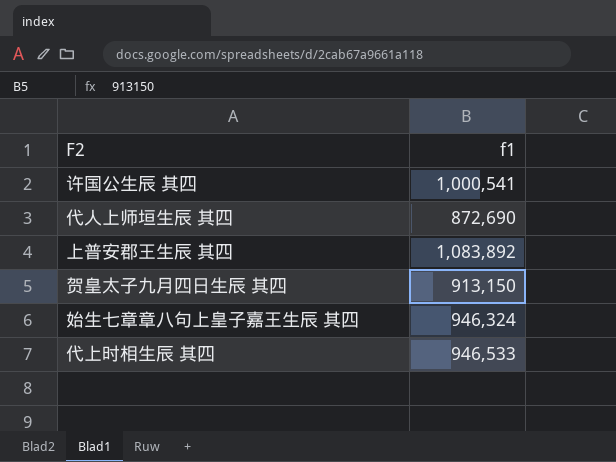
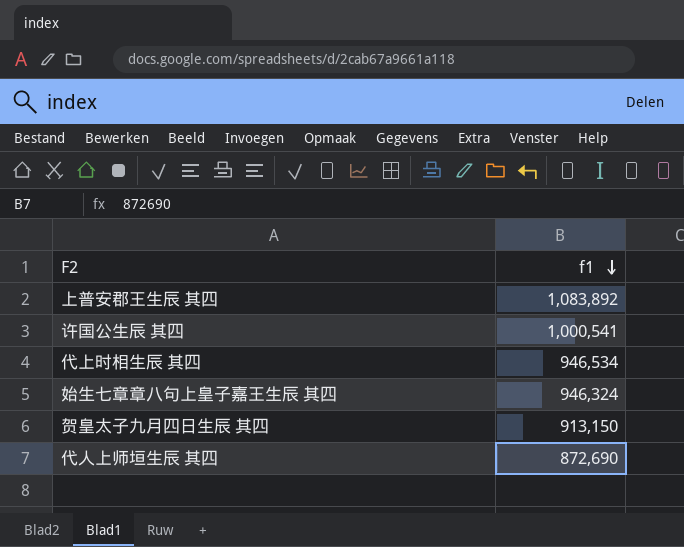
row order: none -> f1 descending
代上时相生辰 其四 | f1: 946,533 -> 946,534

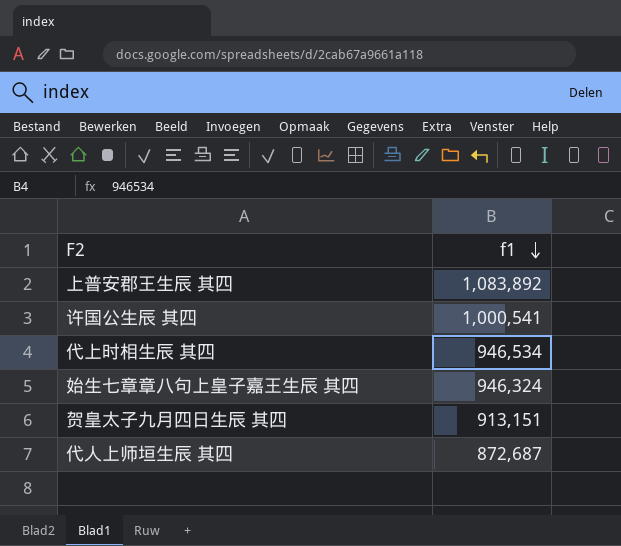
贺皇太子九月四日生辰 其四 | f1: 913,150 -> 913,151
代人上师垣生辰 其四 | f1: 872,690 -> 872,687

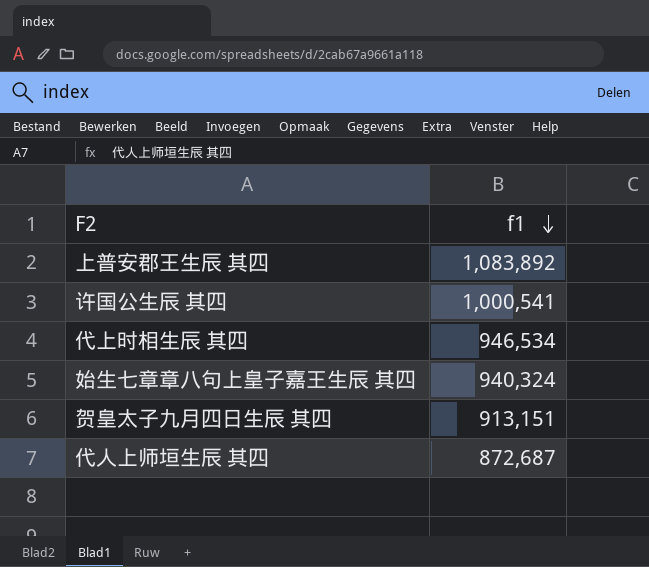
始生七章章八句上皇子嘉王生辰 其四 | f1: 946,324 -> 940,324

